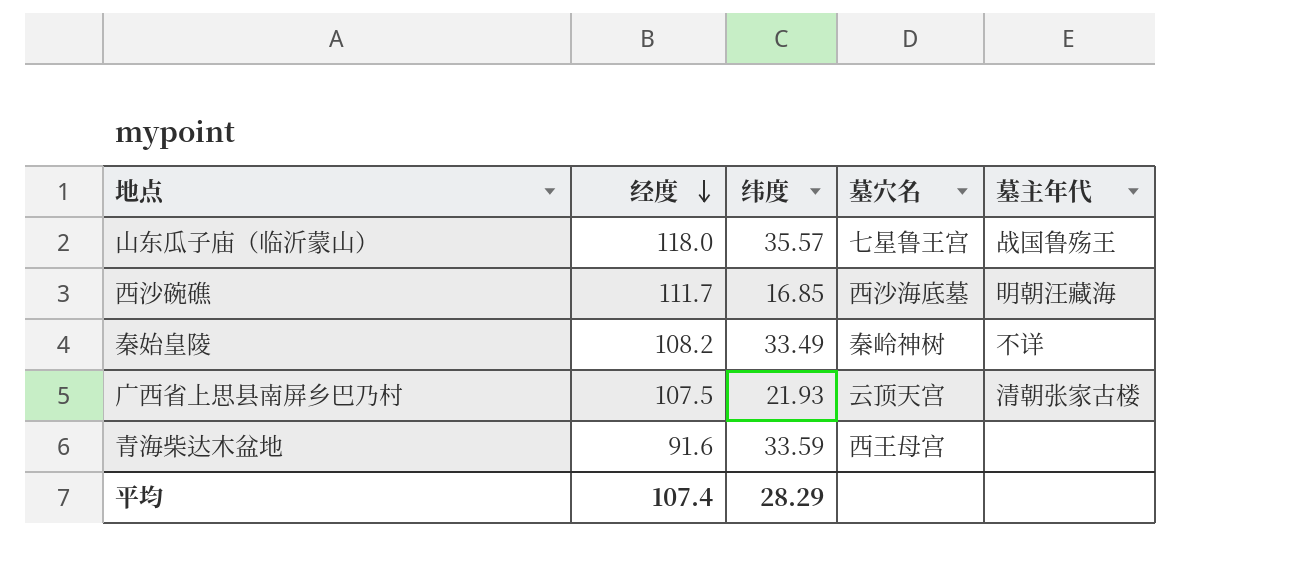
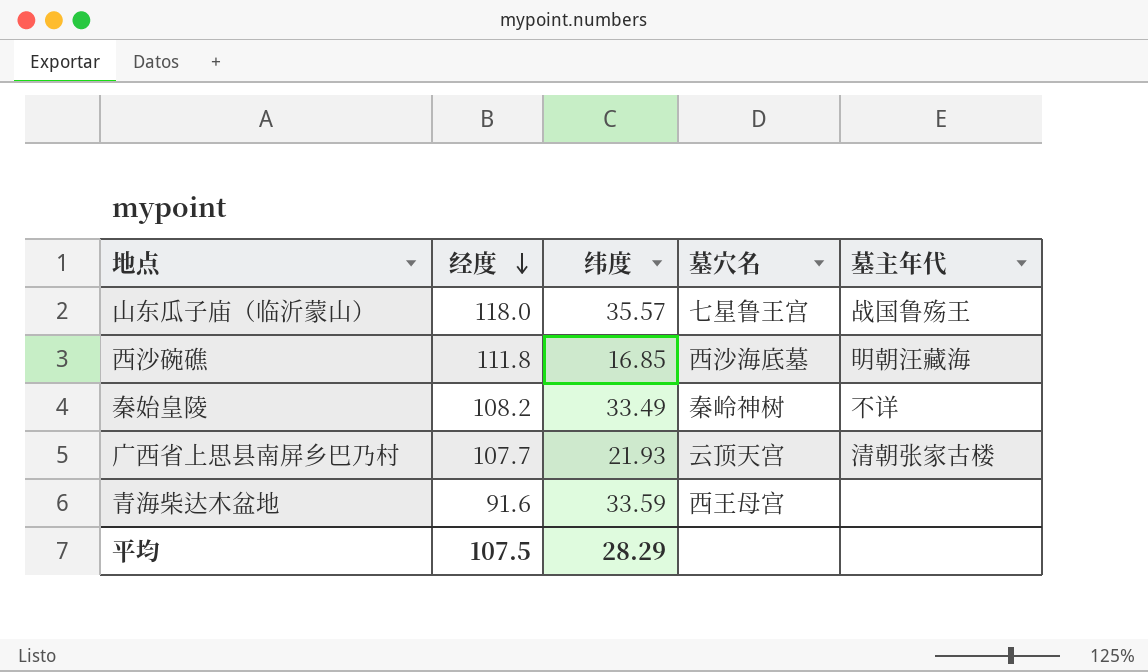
西沙碗礁 | 经度: 111.7 -> 111.8
广西省上思县南屏乡巴乃村 | 经度: 107.5 -> 107.7
平均 | 经度: 107.4 -> 107.5

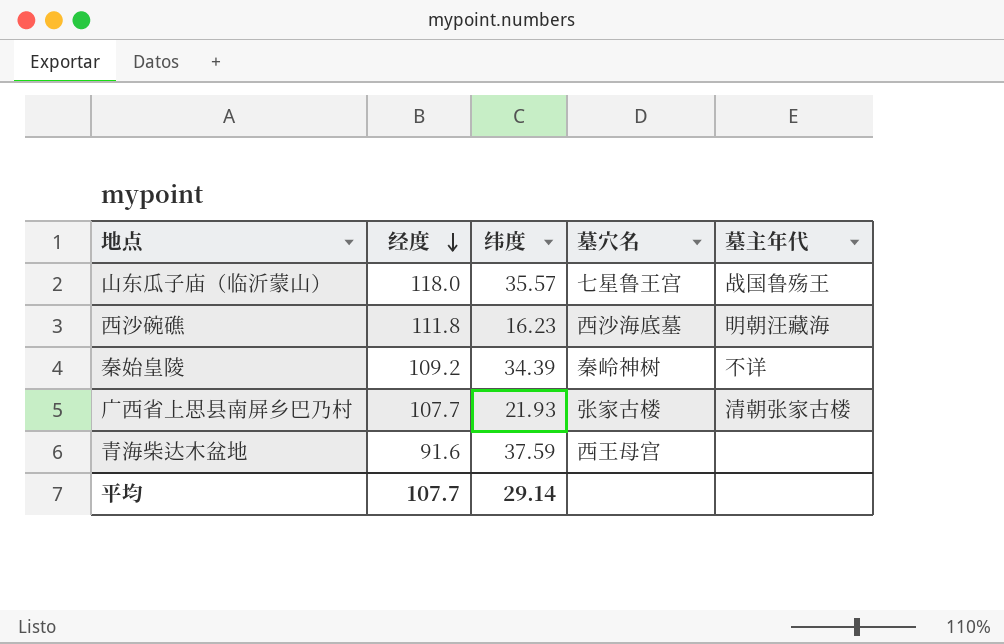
西沙碗礁 | 纬度: 16.85 -> 16.23
秦始皇陵 | 经度: 108.2 -> 109.2
秦始皇陵 | 纬度: 33.49 -> 34.39
广西省上思县南屏乡巴乃村 | 墓穴名: 云顶天宫 -> 张家古楼
青海柴达木盆地 | 纬度: 33.59 -> 37.59
平均 | 经度: 107.5 -> 107.7
平均 | 纬度: 28.29 -> 29.14

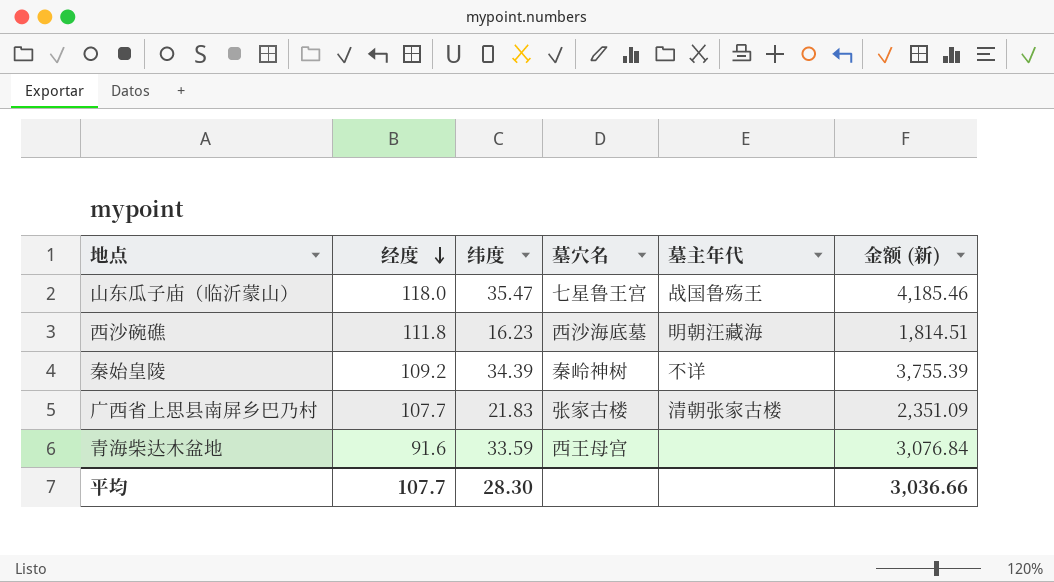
column 金额 (新) | formula: none -> [经度] * [纬度]
山东瓜子庙（临沂蒙山） | 纬度: 35.57 -> 35.47
广西省上思县南屏乡巴乃村 | 纬度: 21.93 -> 21.83
青海柴达木盆地 | 纬度: 37.59 -> 33.59
平均 | 纬度: 29.14 -> 28.30

